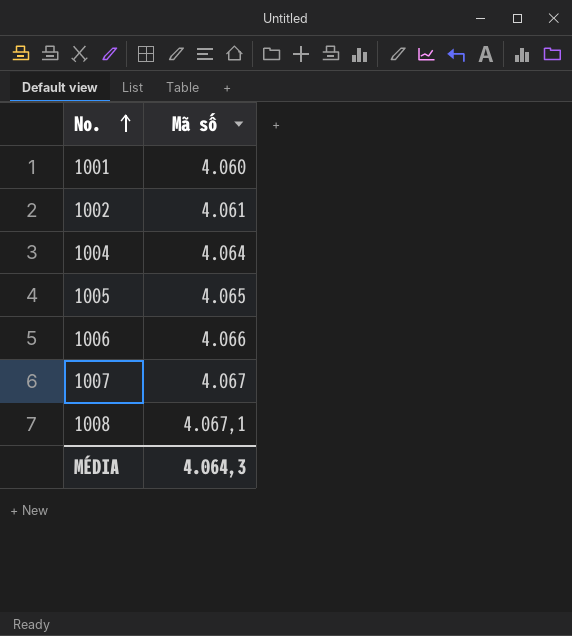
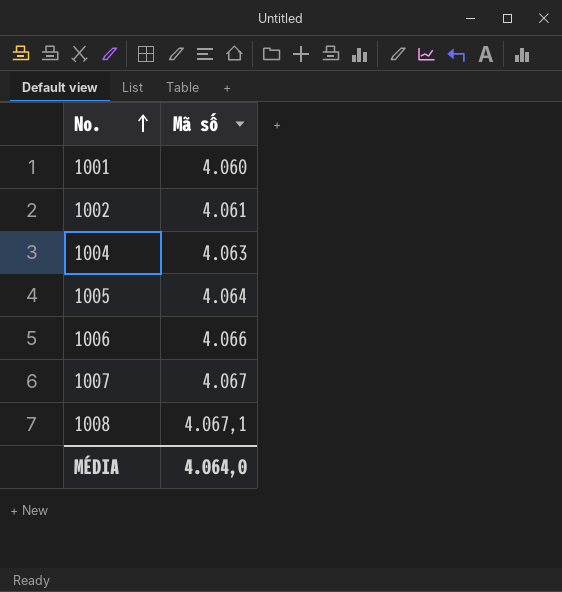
1004 | Mã số: 4.064 -> 4.063
1005 | Mã số: 4.065 -> 4.064
MÉDIA | Mã số: 4.064,3 -> 4.064,0

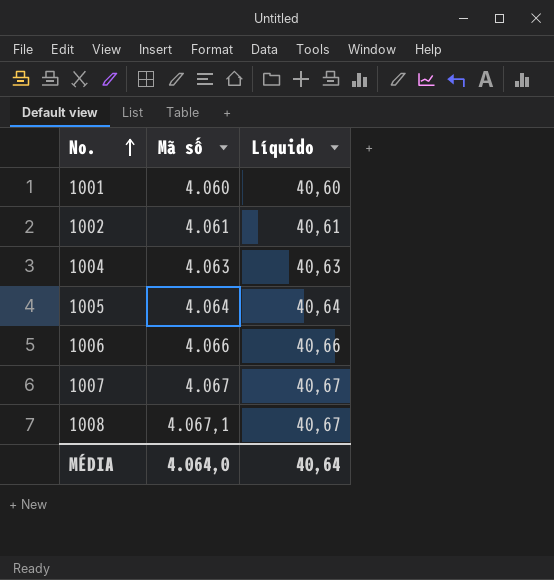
column Líquido | formula: none -> [Mã số] * 0,01

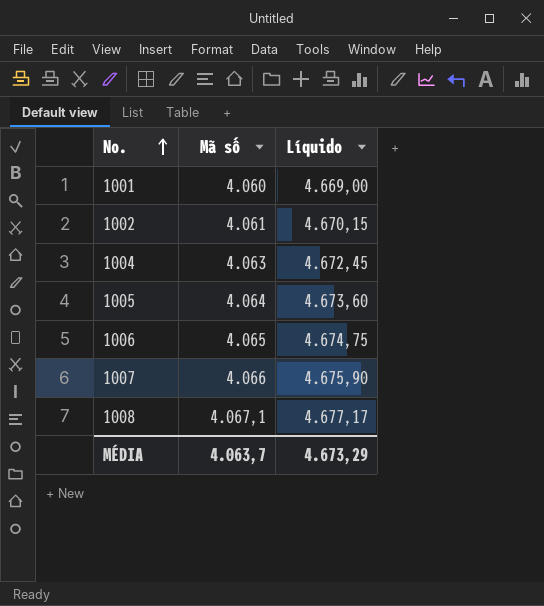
column Líquido | formula: [Mã số] * 0,01 -> [Mã số] * 1,15
1006 | Mã số: 4.066 -> 4.065
1007 | Mã số: 4.067 -> 4.066
MÉDIA | Mã số: 4.064,0 -> 4.063,7
MÉDIA | Líquido: 40,64 -> 4.673,29

